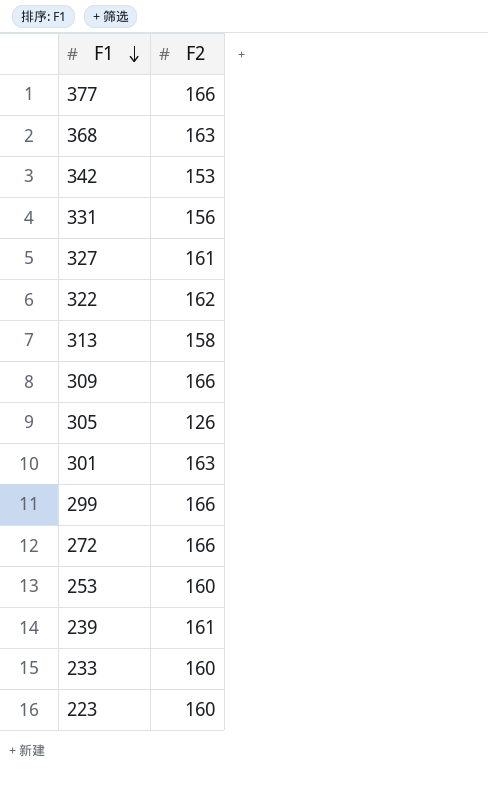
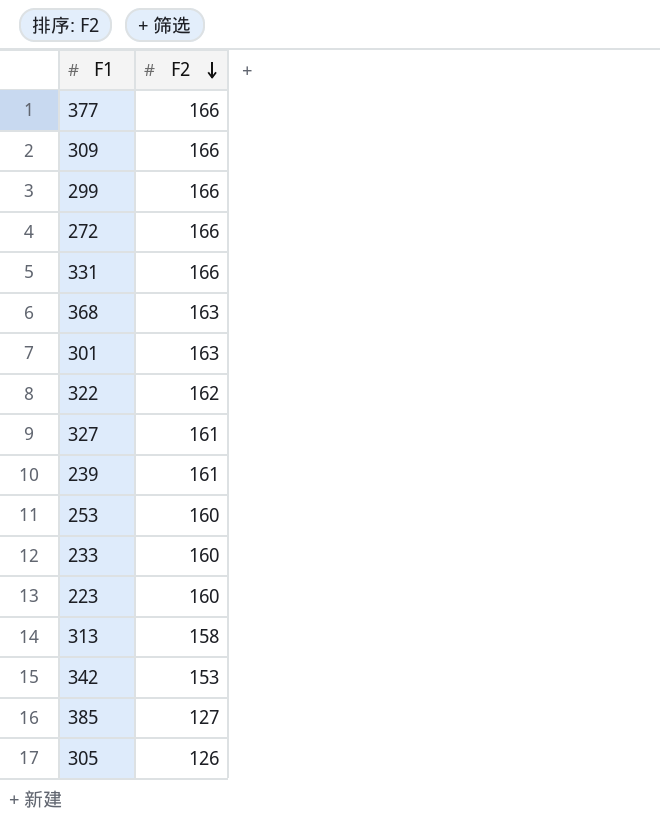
row order: F1 descending -> F2 descending
331 | F2: 156 -> 166
row 385: none -> 127

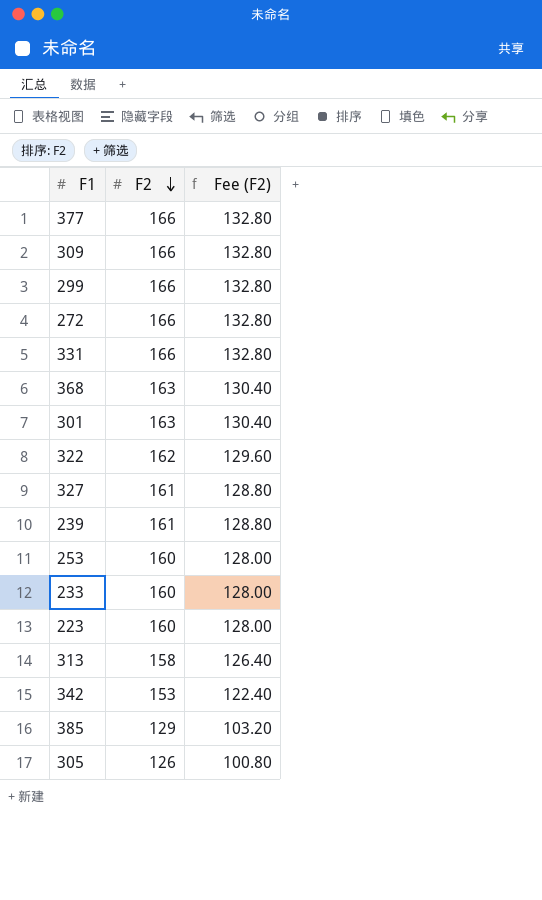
column Fee (F2) | formula: none -> [F2] * 0.8
385 | F2: 127 -> 129

